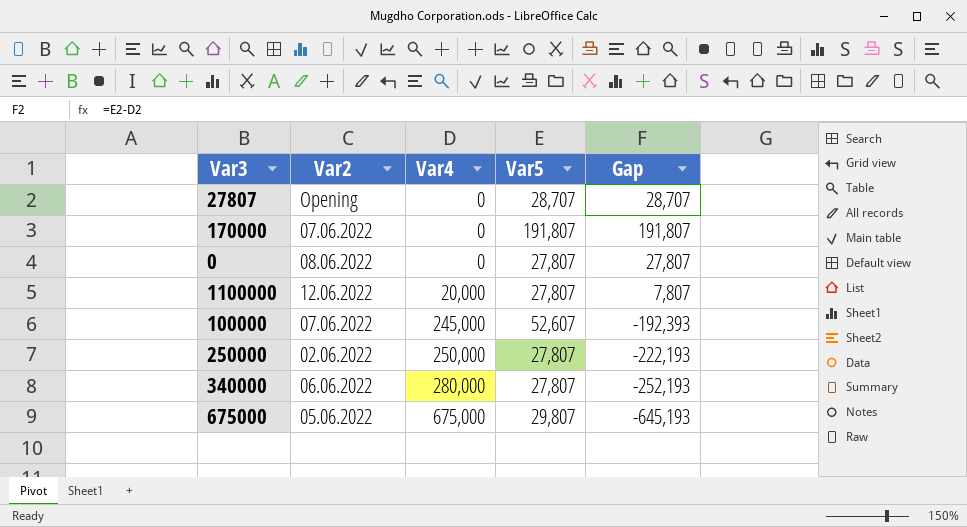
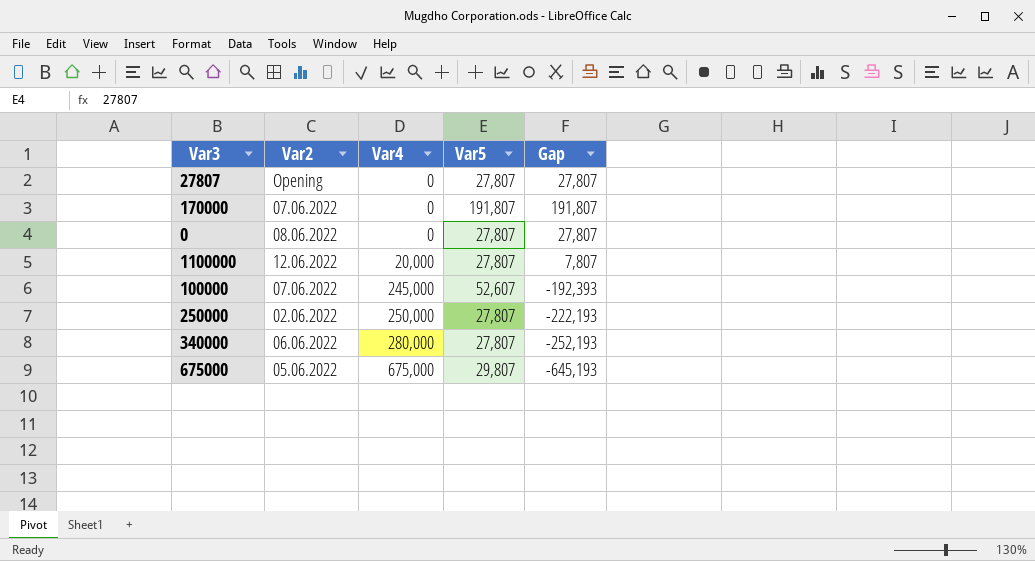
27807 | Var5: 28,707 -> 27,807
27807 | Gap: 28,707 -> 27,807

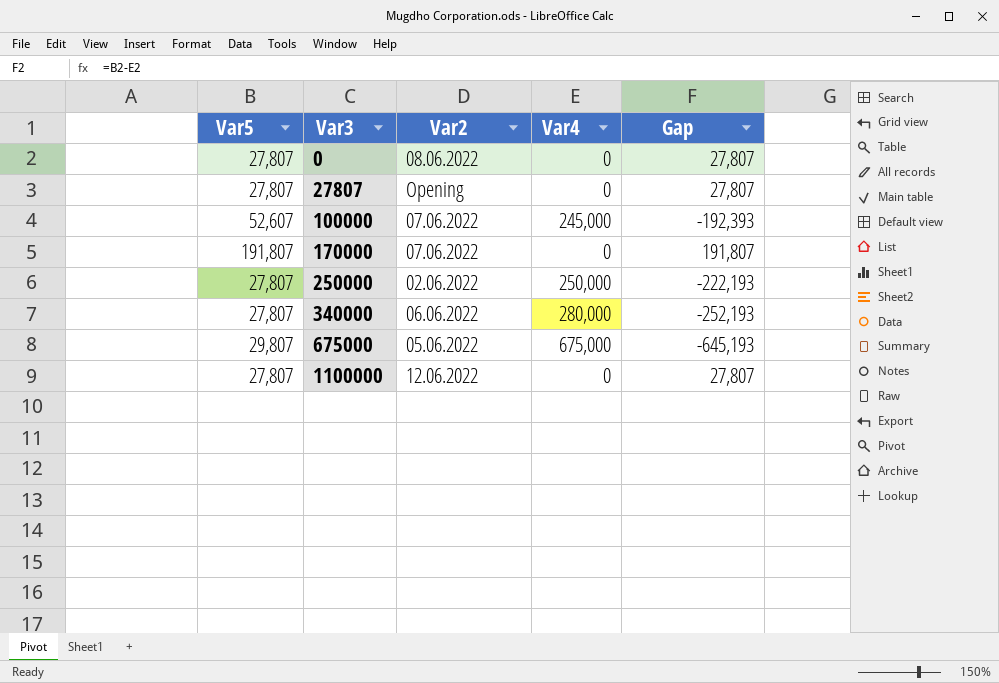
row order: Var4 ascending -> Var3 ascending
column Var5 | position: 4 -> 1
1100000 | Var4: 20,000 -> 0
1100000 | Gap: 7,807 -> 27,807

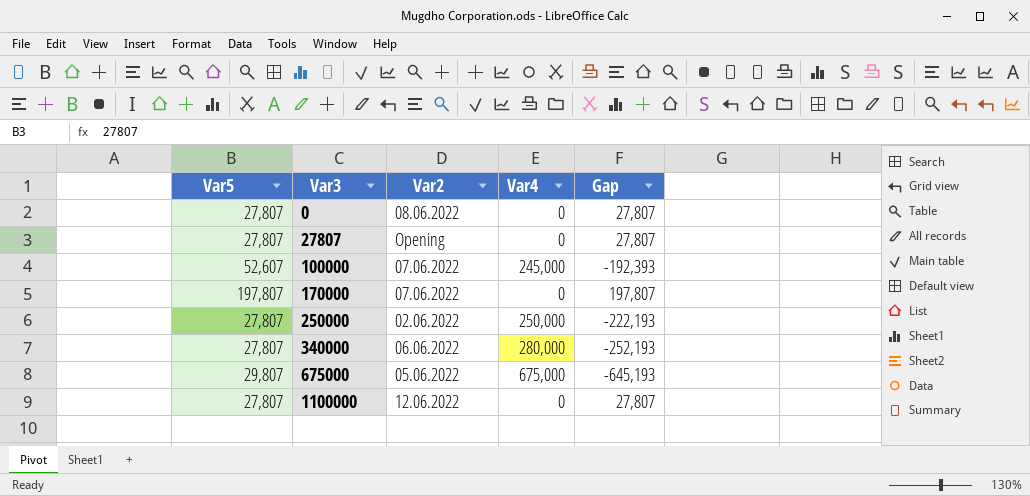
170000 | Var5: 191,807 -> 197,807
170000 | Gap: 191,807 -> 197,807

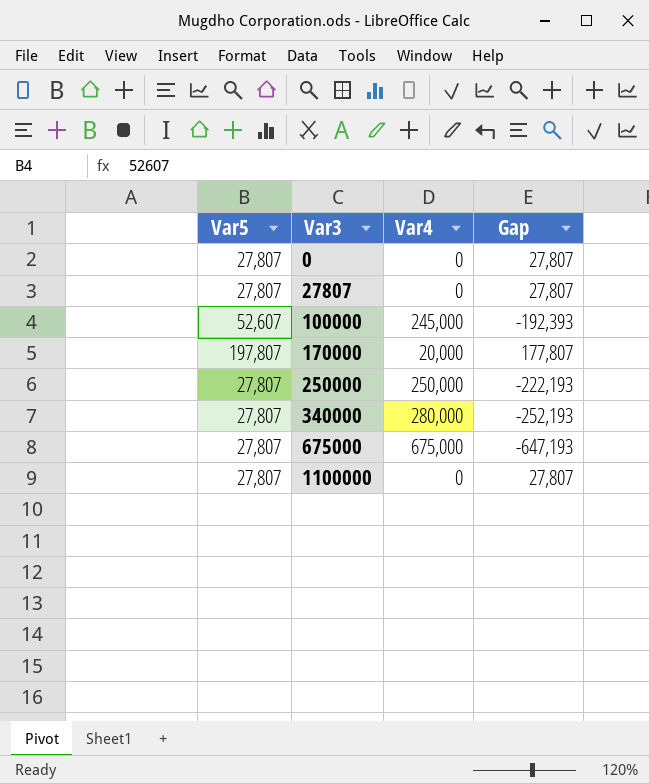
column Var2 | position: 3 -> none
170000 | Var4: 0 -> 20,000
170000 | Gap: 197,807 -> 177,807
675000 | Var5: 29,807 -> 27,807
675000 | Gap: -645,193 -> -647,193

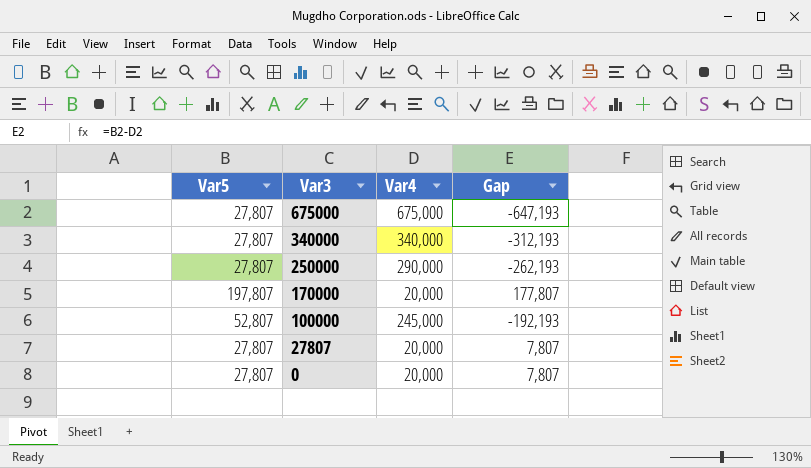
row order: Var3 ascending -> Var3 descending
row 1100000: 27,807 | 0 | 27,807 -> none
340000 | Var4: 280,000 -> 340,000
340000 | Gap: -252,193 -> -312,193
250000 | Var4: 250,000 -> 290,000
250000 | Gap: -222,193 -> -262,193
100000 | Var5: 52,607 -> 52,807
100000 | Gap: -192,393 -> -192,193
27807 | Var4: 0 -> 20,000
27807 | Gap: 27,807 -> 7,807
0 | Var4: 0 -> 20,000
0 | Gap: 27,807 -> 7,807

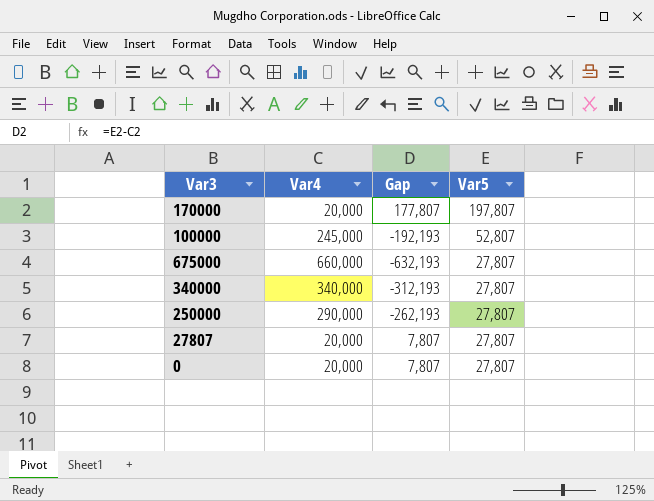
row order: Var3 descending -> Var5 descending
column Var5 | position: 1 -> 4
675000 | Var4: 675,000 -> 660,000
675000 | Gap: -647,193 -> -632,193

